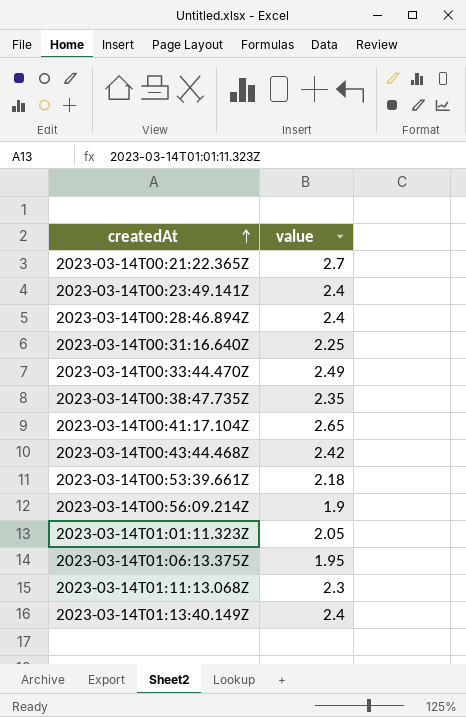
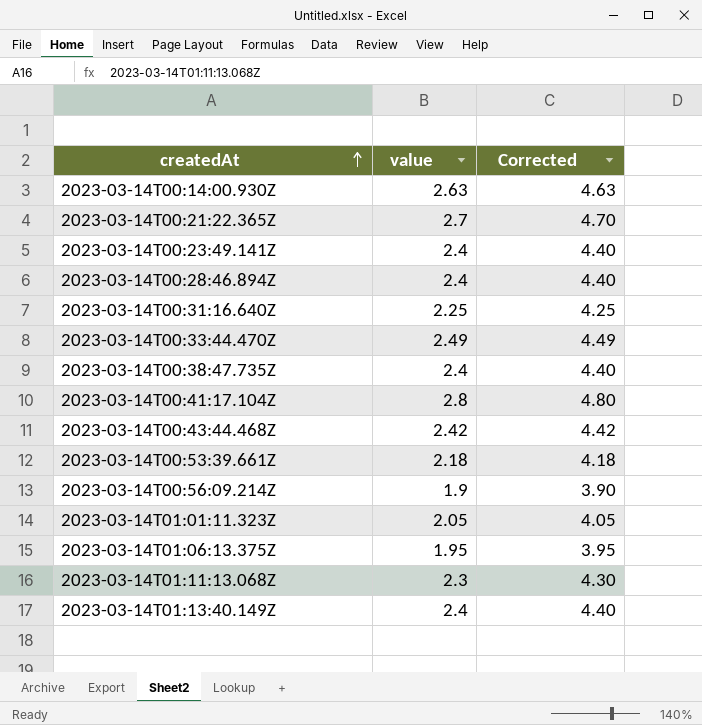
column Corrected | formula: none -> [value] + 2
row 2023-03-14T00:14:00.930Z: none -> 2.63 | 4.63
2023-03-14T00:38:47.735Z | value: 2.35 -> 2.4
2023-03-14T00:41:17.104Z | value: 2.65 -> 2.8

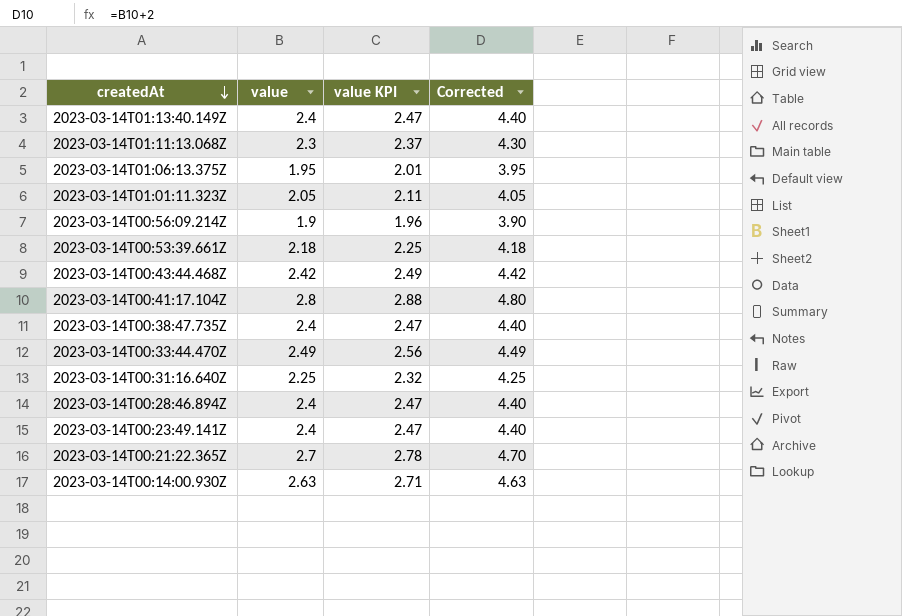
row order: createdAt ascending -> createdAt descending
column value KPI | formula: none -> [value] * 1.03

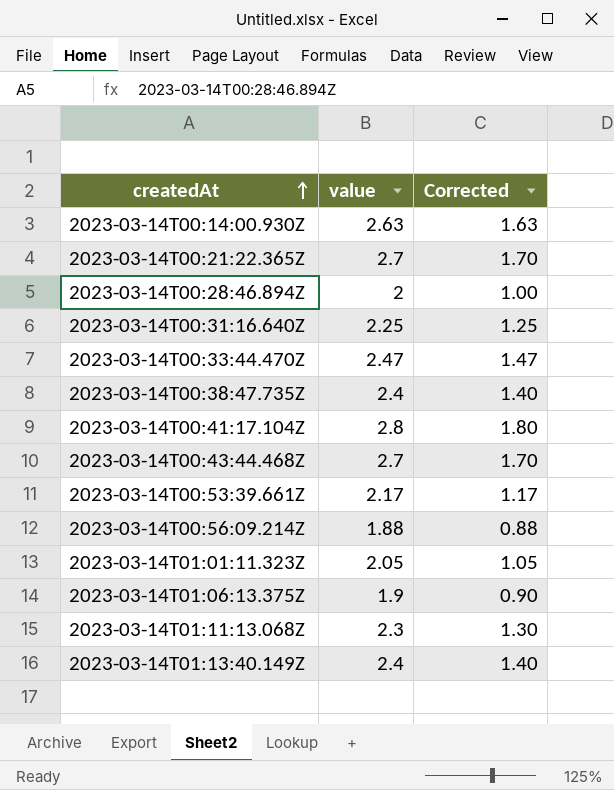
row order: createdAt descending -> createdAt ascending
column value KPI | formula: [value] * 1.03 -> none
column Corrected | formula: [value] + 2 -> [value] - 1
row 2023-03-14T00:23:49.141Z: 2.4 | 2.47 | 4.40 -> none
2023-03-14T00:28:46.894Z | value: 2.4 -> 2
2023-03-14T00:33:44.470Z | value: 2.49 -> 2.47
2023-03-14T00:43:44.468Z | value: 2.42 -> 2.7
2023-03-14T00:53:39.661Z | value: 2.18 -> 2.17
2023-03-14T00:56:09.214Z | value: 1.9 -> 1.88
2023-03-14T01:06:13.375Z | value: 1.95 -> 1.9

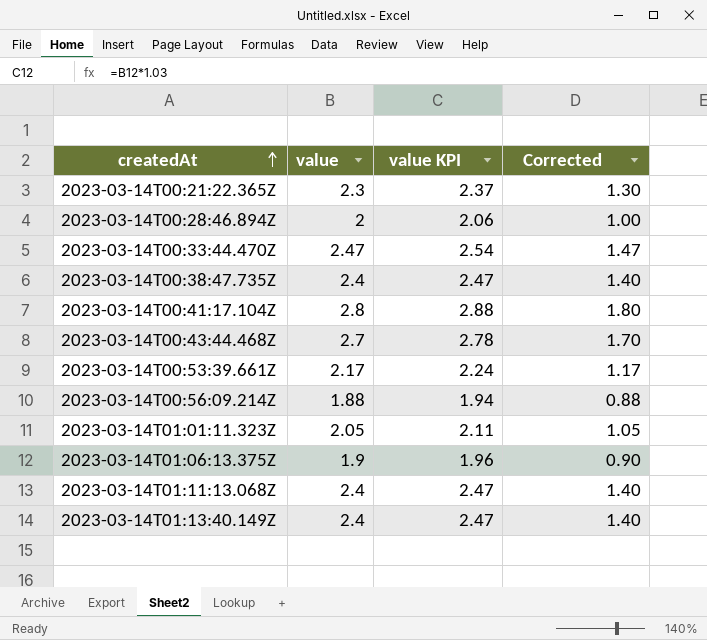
column value KPI | formula: none -> [value] * 1.03
row 2023-03-14T00:14:00.930Z: 2.63 | 1.63 -> none
row 2023-03-14T00:31:16.640Z: 2.25 | 1.25 -> none
2023-03-14T00:21:22.365Z | value: 2.7 -> 2.3
2023-03-14T00:21:22.365Z | Corrected: 1.70 -> 1.30
2023-03-14T01:11:13.068Z | value: 2.3 -> 2.4
2023-03-14T01:11:13.068Z | Corrected: 1.30 -> 1.40

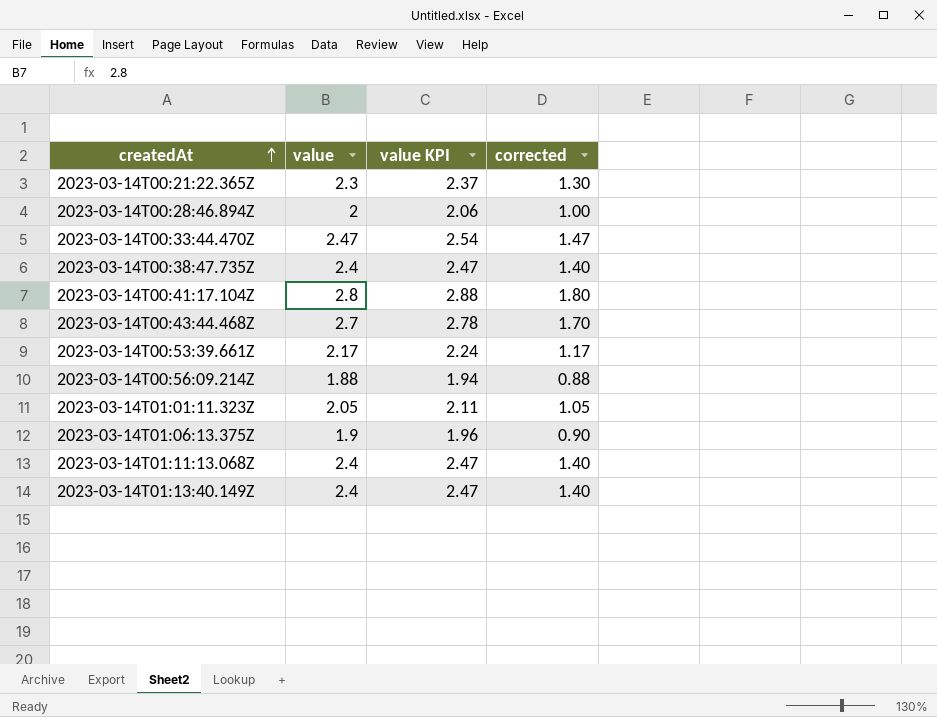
column name: Corrected -> corrected

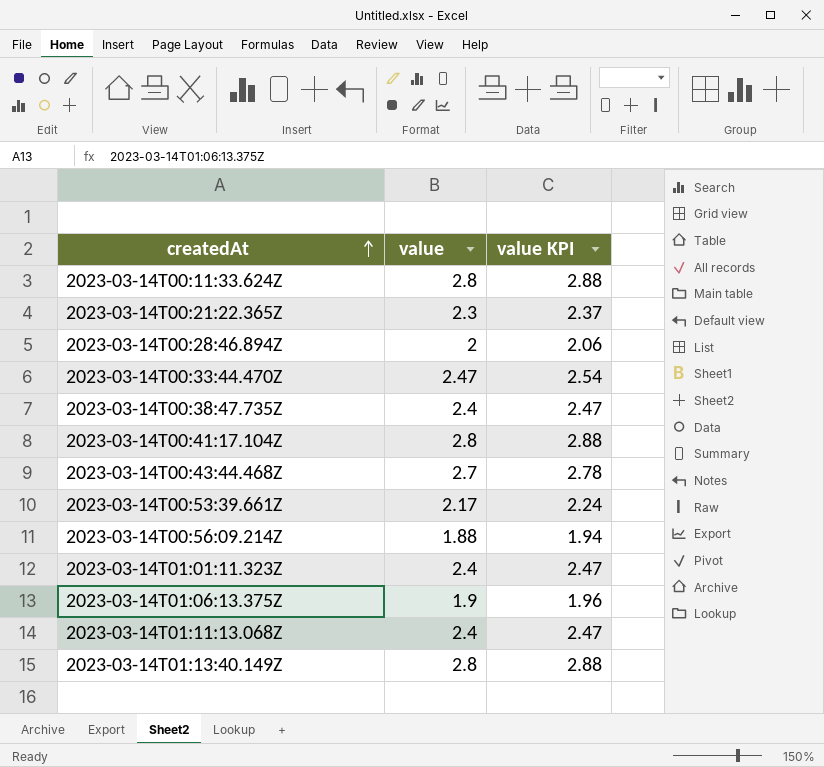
column corrected | formula: [value] - 1 -> none
row 2023-03-14T00:11:33.624Z: none -> 2.8 | 2.88
2023-03-14T01:01:11.323Z | value: 2.05 -> 2.4
2023-03-14T01:01:11.323Z | value KPI: 2.11 -> 2.47
2023-03-14T01:13:40.149Z | value: 2.4 -> 2.8
2023-03-14T01:13:40.149Z | value KPI: 2.47 -> 2.88

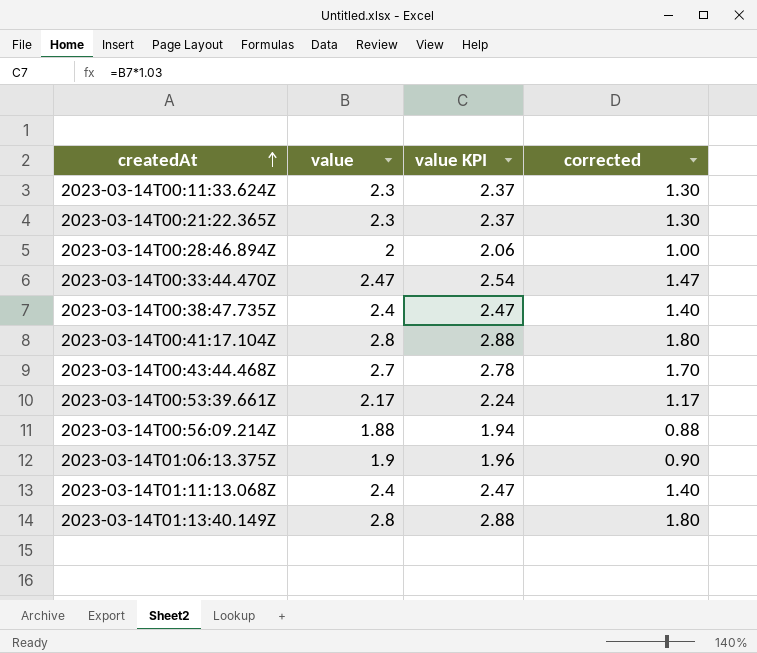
column corrected | formula: none -> [value] - 1
row 2023-03-14T01:01:11.323Z: 2.4 | 2.47 -> none
2023-03-14T00:11:33.624Z | value: 2.8 -> 2.3
2023-03-14T00:11:33.624Z | value KPI: 2.88 -> 2.37

